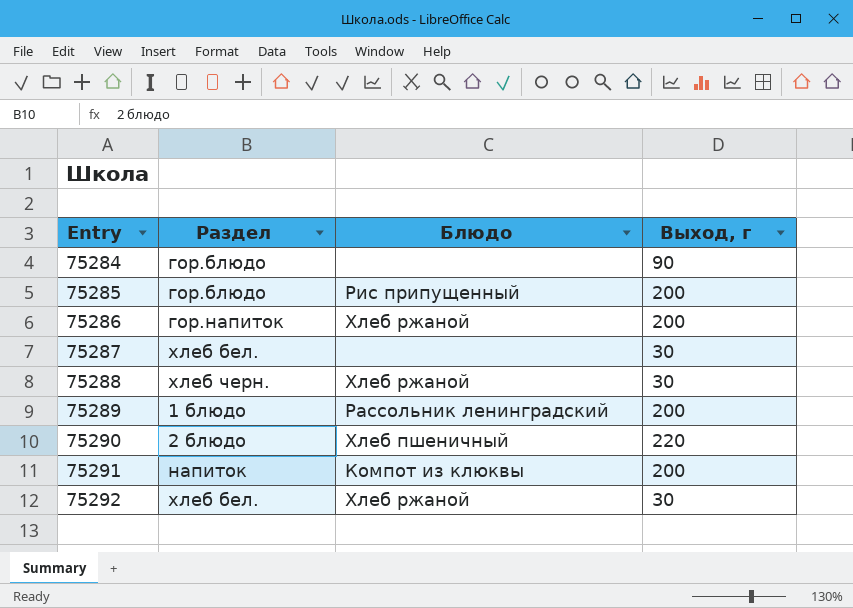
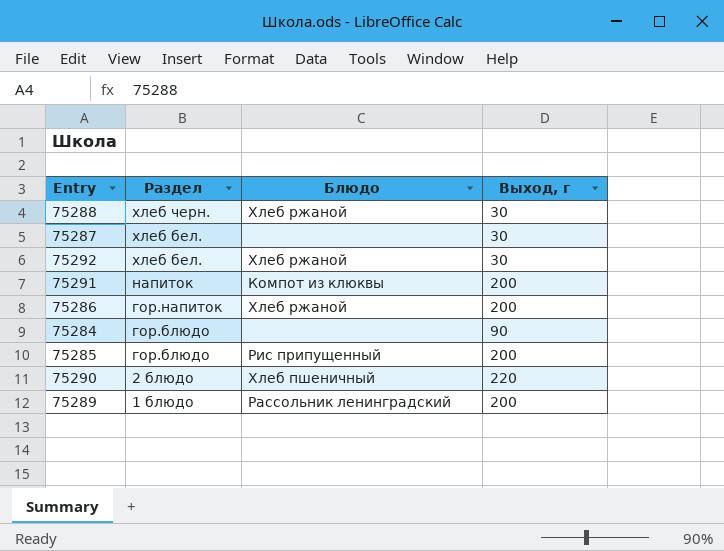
row order: Entry ascending -> Раздел descending

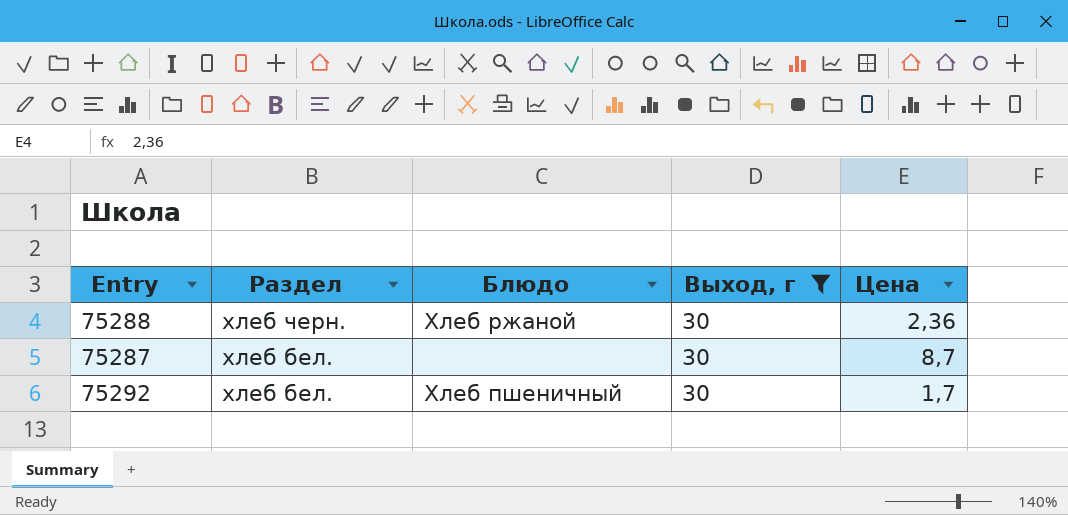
filter: none -> Выход, г = 30
column Цена | position: none -> 5
75292 | Блюдо: Хлеб ржаной -> Хлеб пшеничный

